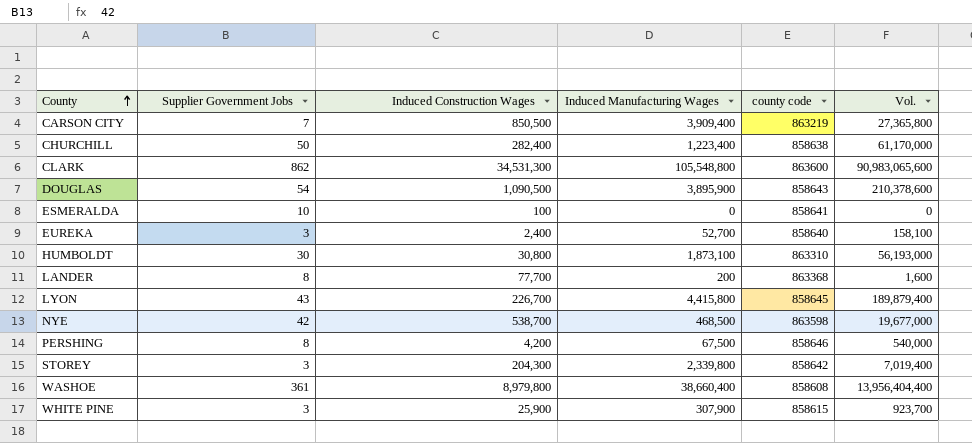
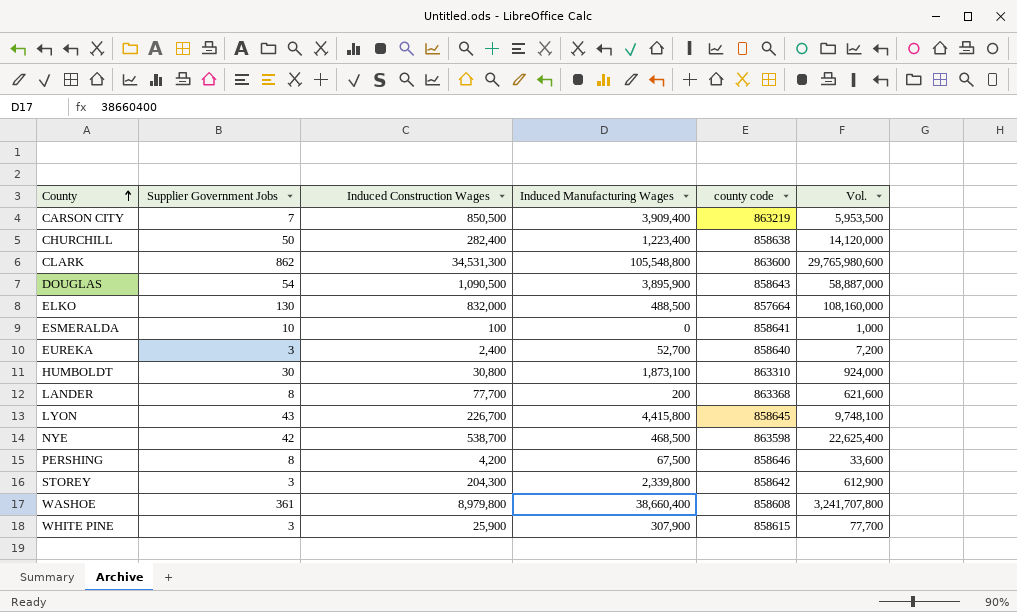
column Vol. | formula: [Supplier Government Jobs] * [Induced Manufacturing Wages] -> [Supplier Government Jobs] * [Induced Construction Wages]
row ELKO: none -> 130 | 832,000 | 488,500 | 857664 | 108,160,000

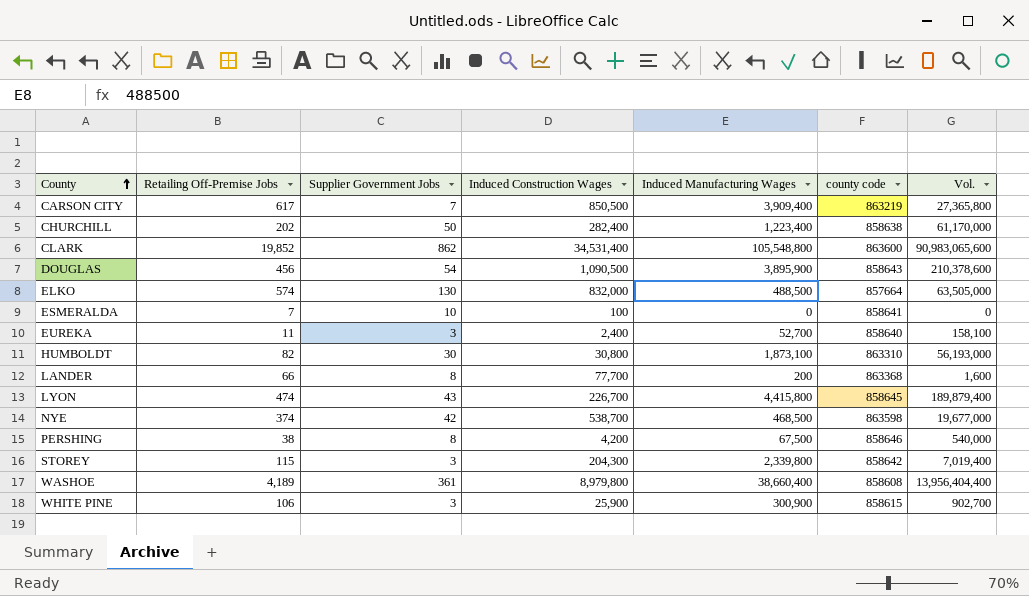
column Retailing Off-Premise Jobs | position: none -> 2
column Vol. | formula: [Supplier Government Jobs] * [Induced Construction Wages] -> [Supplier Government Jobs] * [Induced Manufacturing Wages]
CLARK | Induced Construction Wages: 34,531,300 -> 34,531,400
WHITE PINE | Induced Manufacturing Wages: 307,900 -> 300,900

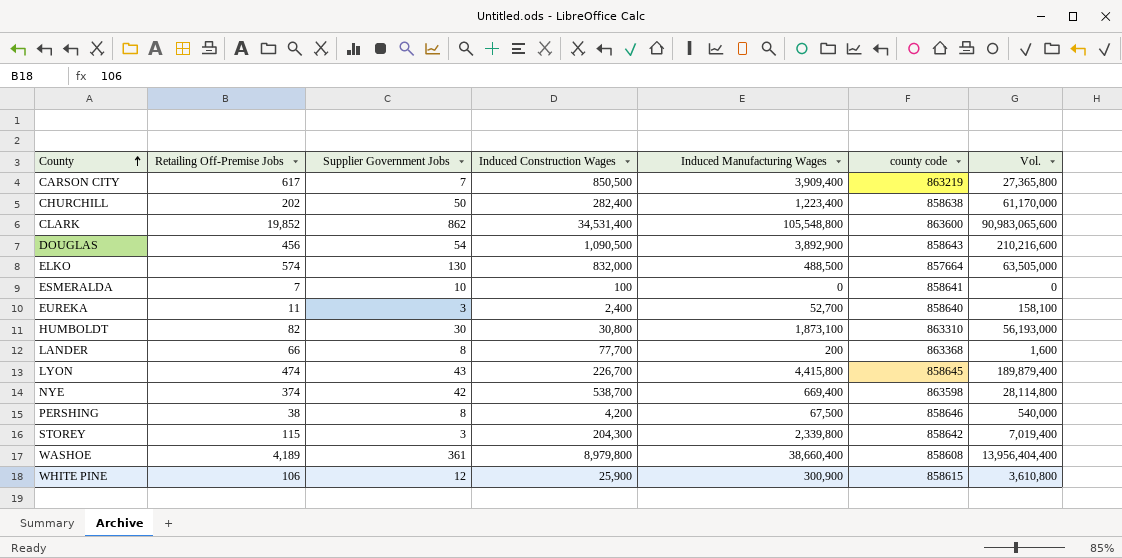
DOUGLAS | Induced Manufacturing Wages: 3,895,900 -> 3,892,900
DOUGLAS | Vol.: 210,378,600 -> 210,216,600
NYE | Induced Manufacturing Wages: 468,500 -> 669,400
NYE | Vol.: 19,677,000 -> 28,114,800
WHITE PINE | Supplier Government Jobs: 3 -> 12
WHITE PINE | Vol.: 902,700 -> 3,610,800

